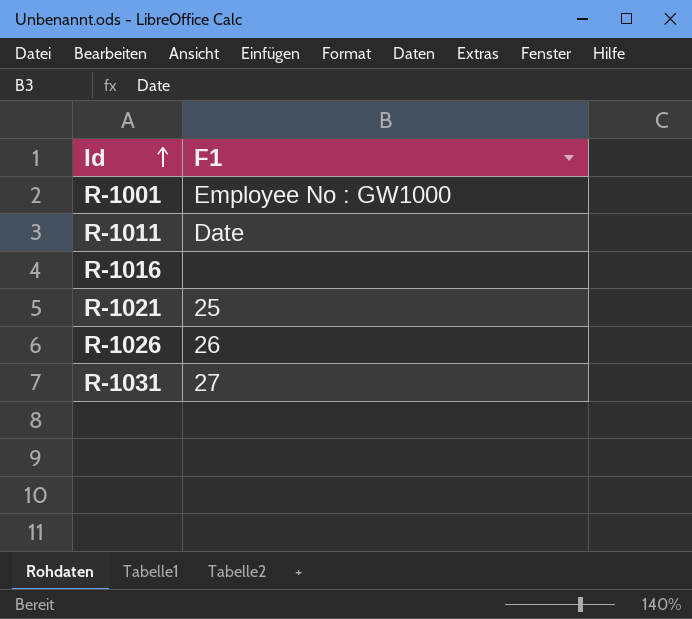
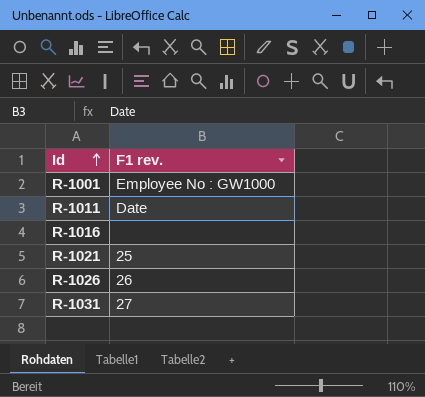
column name: F1 -> F1 rev.

